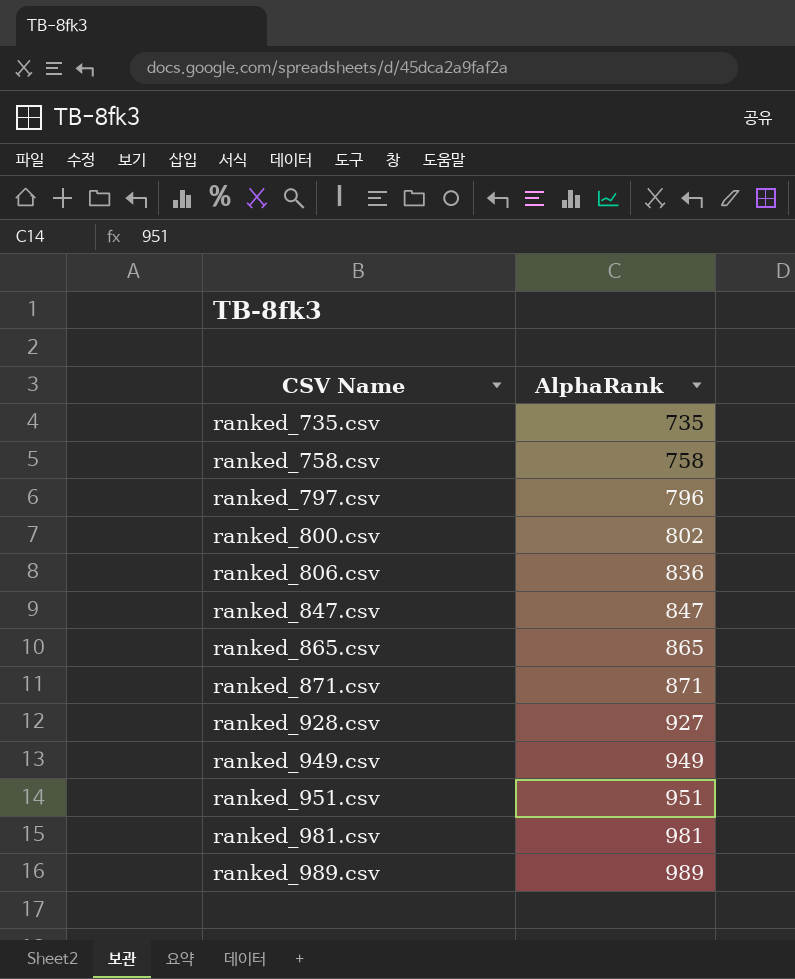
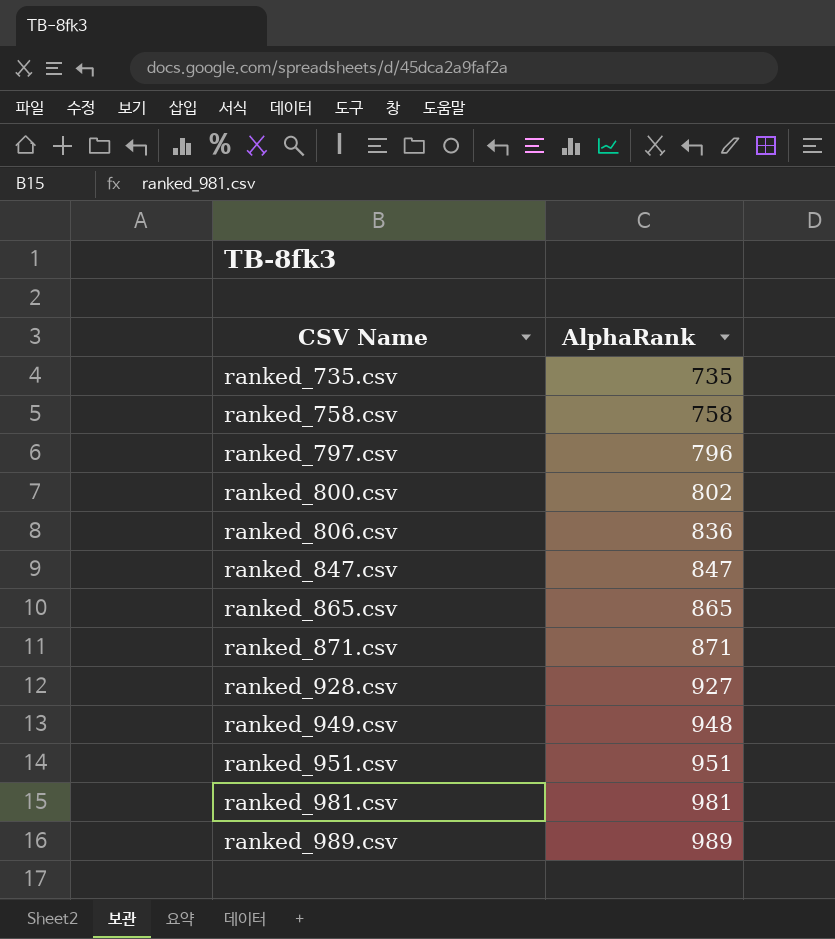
ranked_949.csv | AlphaRank: 949 -> 948

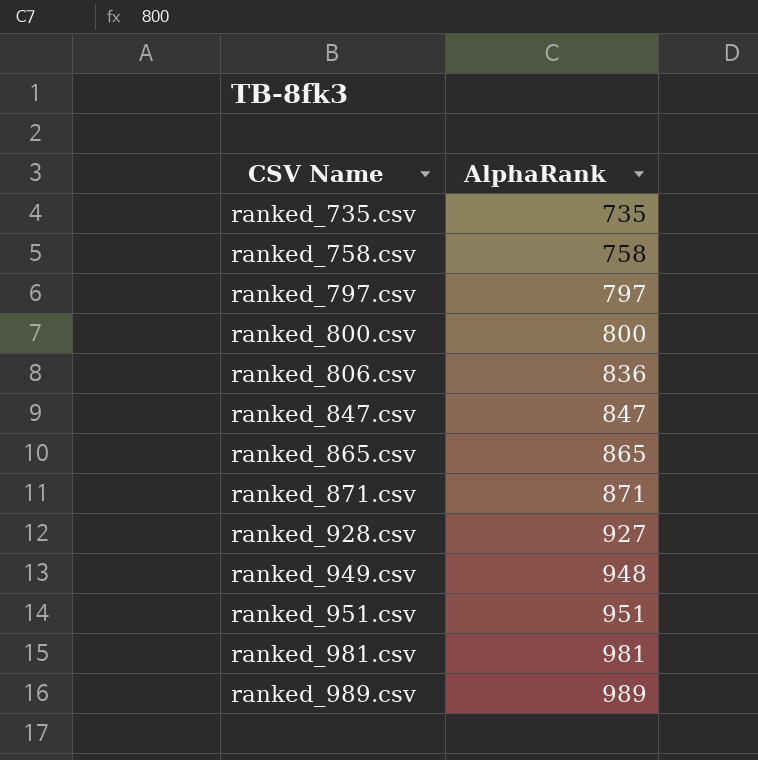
ranked_797.csv | AlphaRank: 796 -> 797
ranked_800.csv | AlphaRank: 802 -> 800

